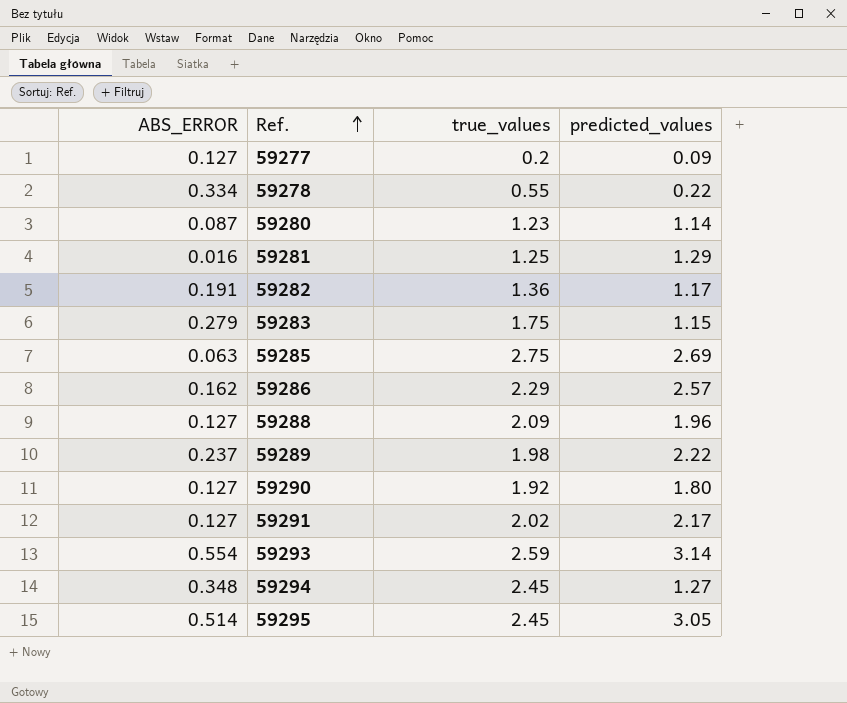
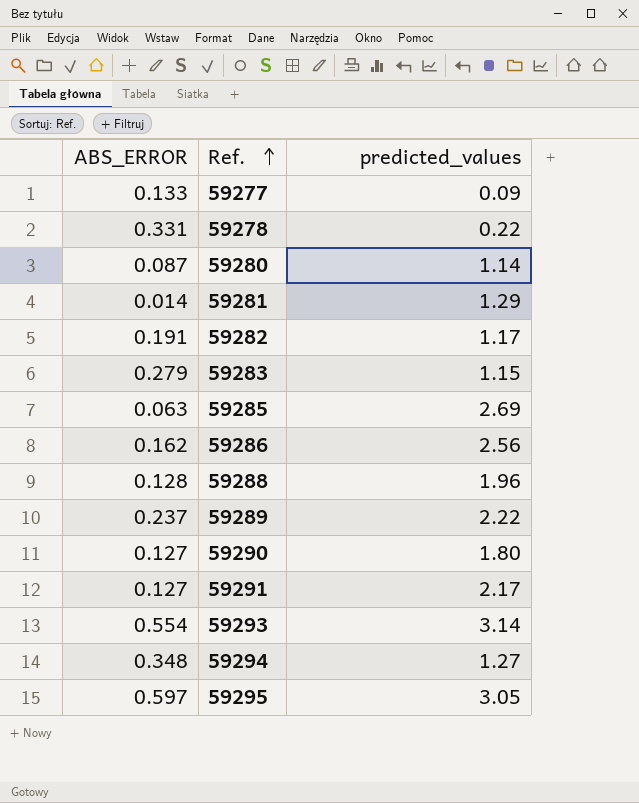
column true_values | position: 3 -> none
59277 | ABS_ERROR: 0.127 -> 0.133
59278 | ABS_ERROR: 0.334 -> 0.331
59281 | ABS_ERROR: 0.016 -> 0.014
59286 | predicted_values: 2.57 -> 2.56
59288 | ABS_ERROR: 0.127 -> 0.128
59295 | ABS_ERROR: 0.514 -> 0.597

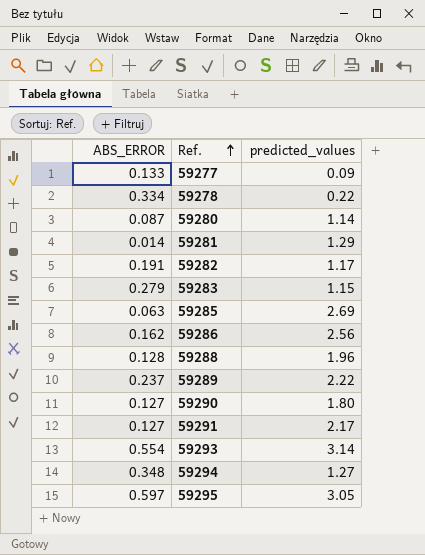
59278 | ABS_ERROR: 0.331 -> 0.334

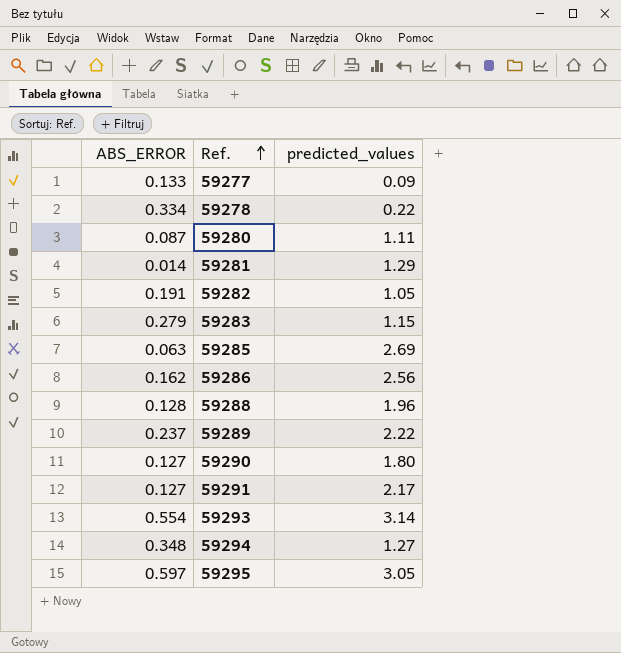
59280 | predicted_values: 1.14 -> 1.11
59282 | predicted_values: 1.17 -> 1.05

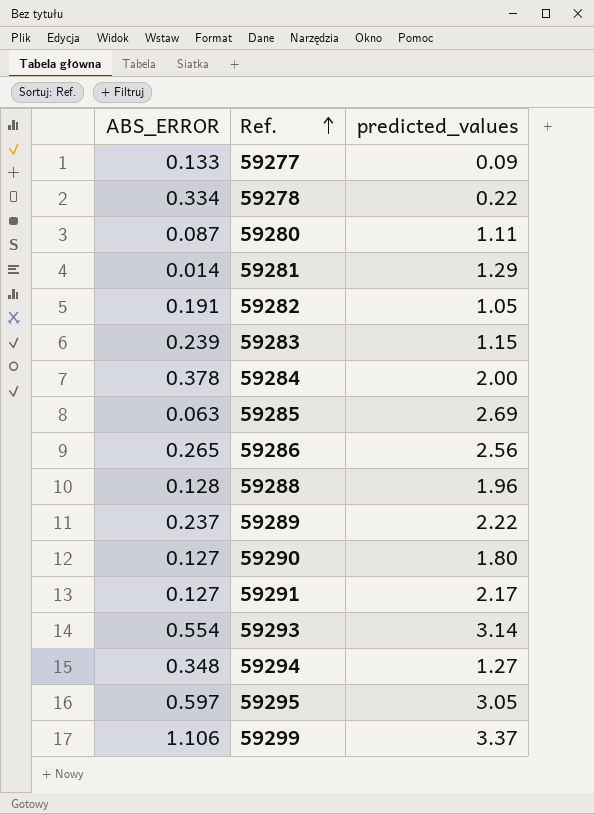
59283 | ABS_ERROR: 0.279 -> 0.239
row 59284: none -> 0.378 | 2.00
59286 | ABS_ERROR: 0.162 -> 0.265
row 59299: none -> 1.106 | 3.37

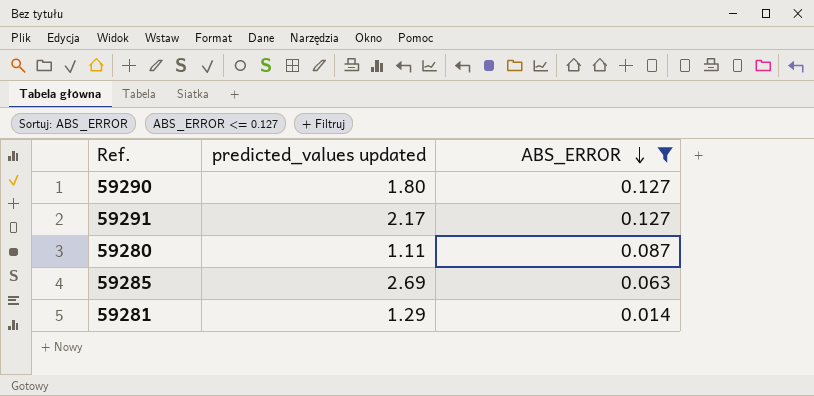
filter: none -> ABS_ERROR <= 0.127
row order: Ref. ascending -> ABS_ERROR descending
column name: predicted_values -> predicted_values updated
column ABS_ERROR | position: 1 -> 3

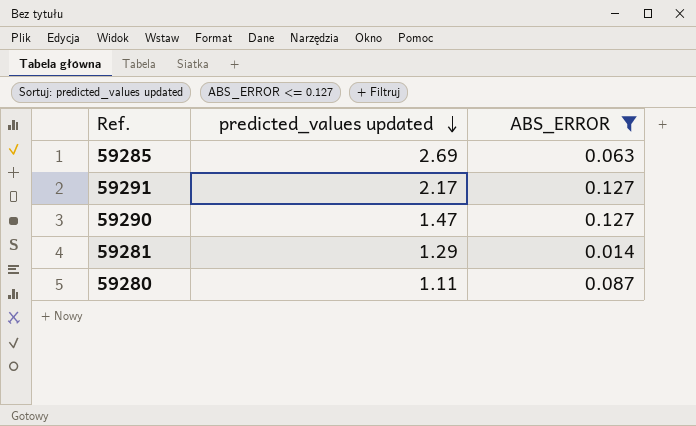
row order: ABS_ERROR descending -> predicted_values updated descending
59290 | predicted_values updated: 1.80 -> 1.47

